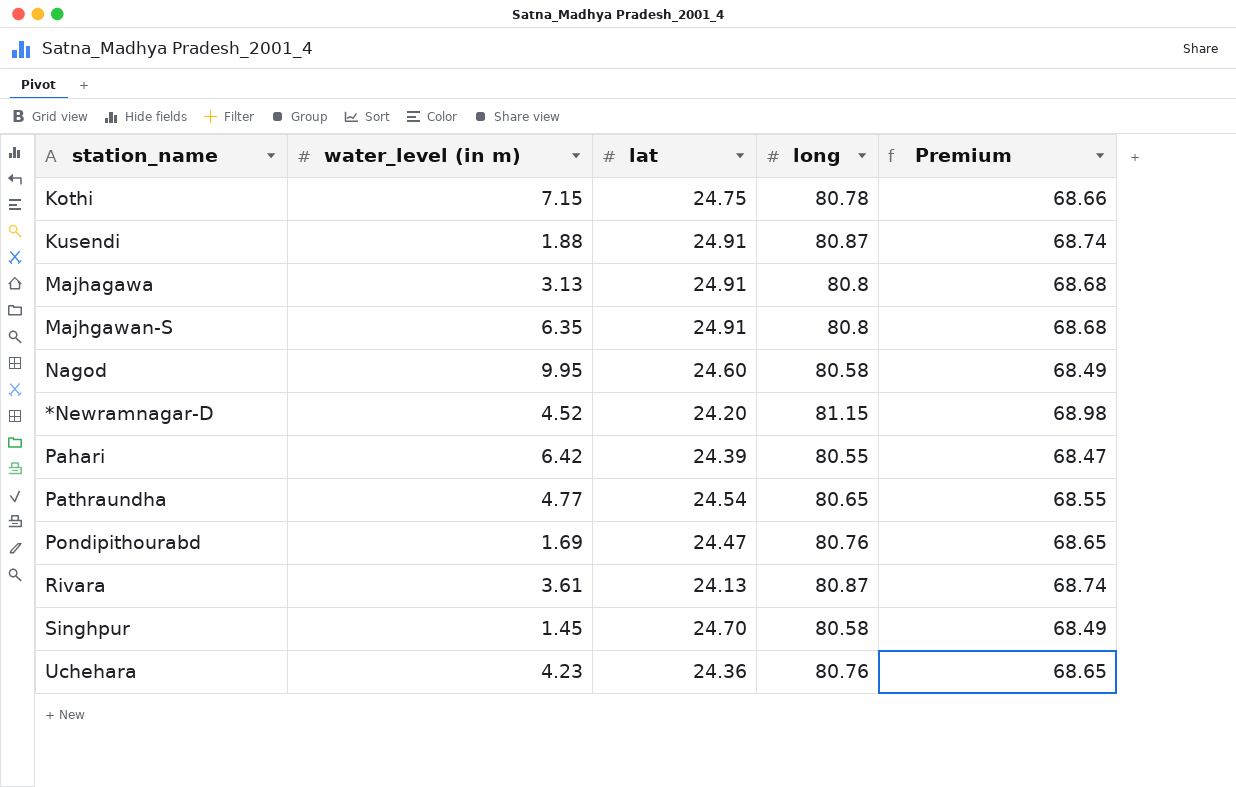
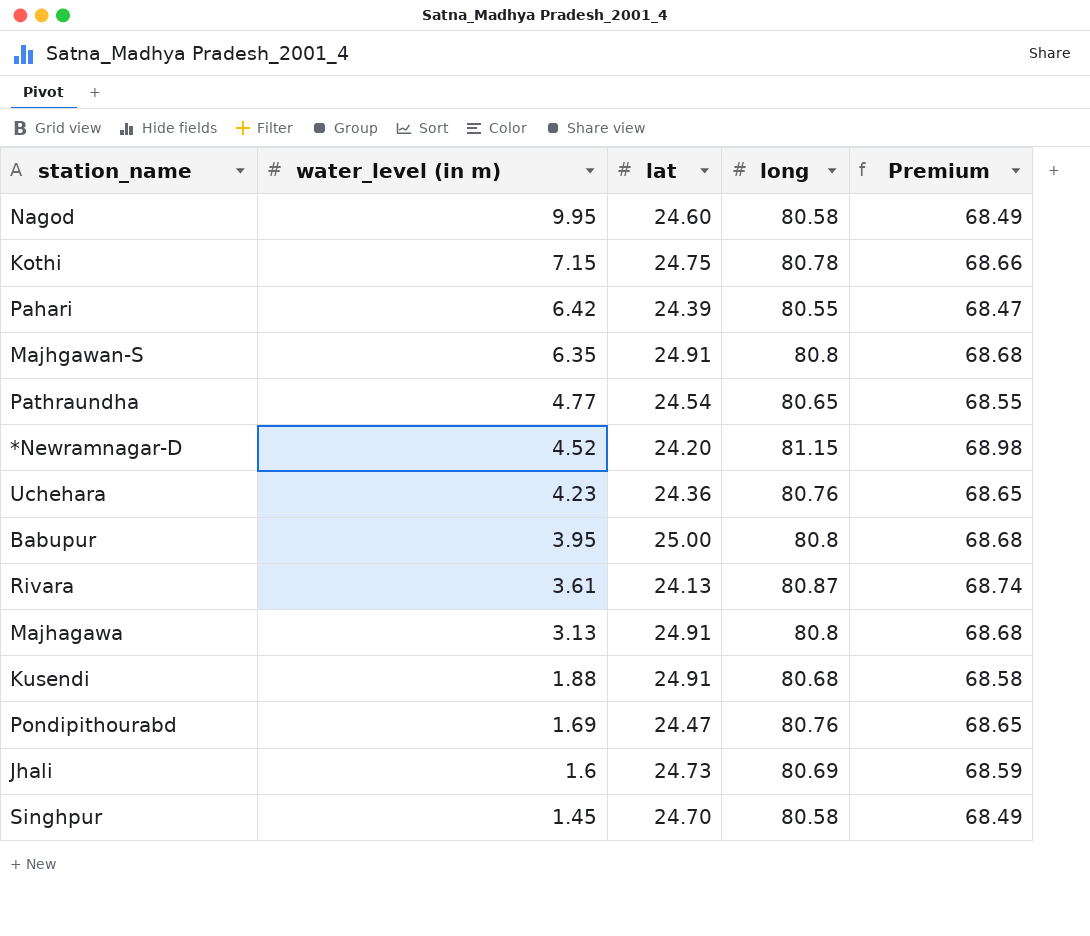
row order: none -> water_level (in m) descending
row Babupur: none -> 3.95 | 25.00 | 80.8 | 68.68
Kusendi | long: 80.87 -> 80.68
Kusendi | Premium: 68.74 -> 68.58
row Jhali: none -> 1.6 | 24.73 | 80.69 | 68.59

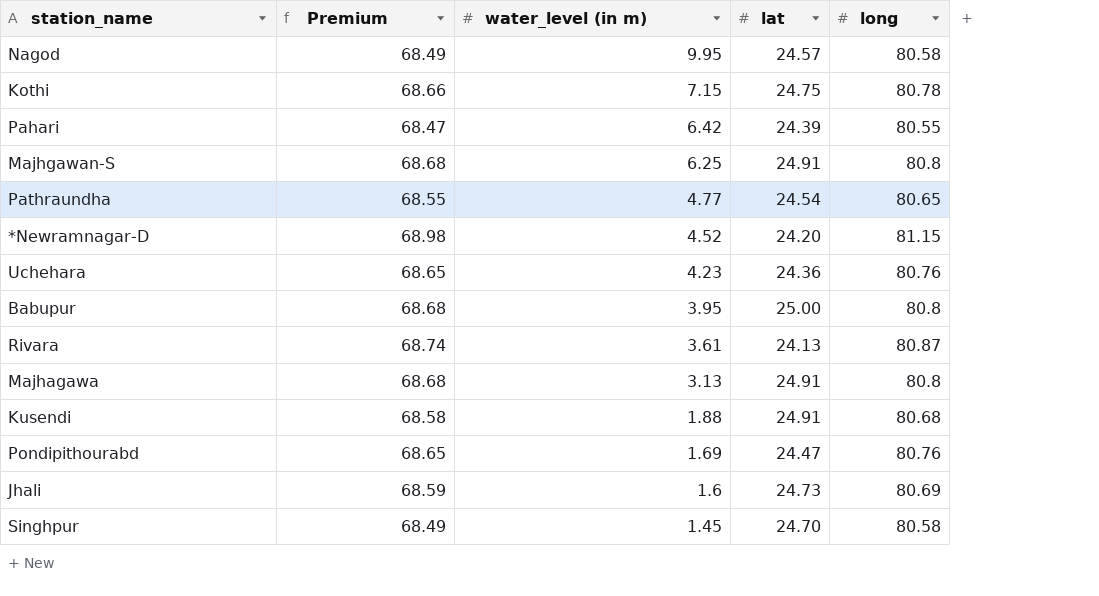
column Premium | position: 5 -> 2
Nagod | lat: 24.60 -> 24.57
Majhgawan-S | water_level (in m): 6.35 -> 6.25

